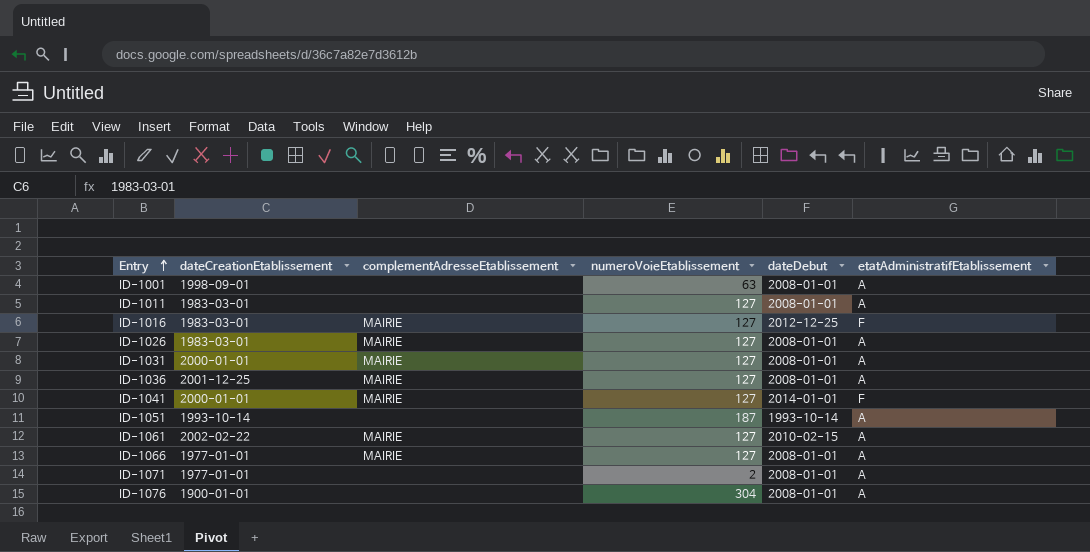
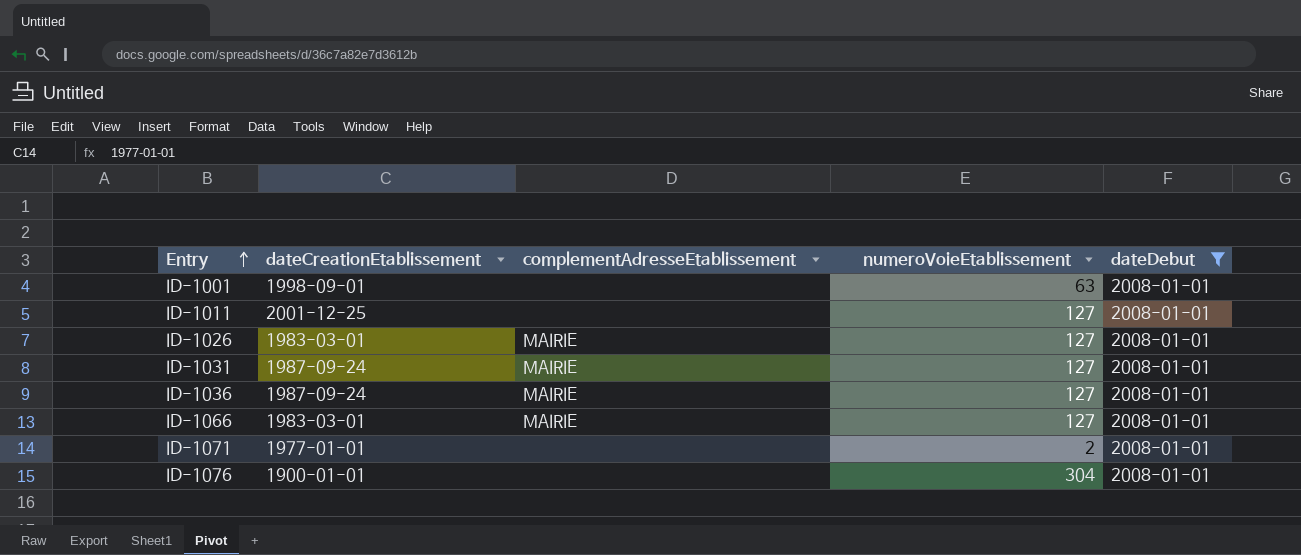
filter: none -> dateDebut = 2008-01-01
column etatAdministratifEtablissement | position: 6 -> none
ID-1011 | dateCreationEtablissement: 1983-03-01 -> 2001-12-25
ID-1031 | dateCreationEtablissement: 2000-01-01 -> 1987-09-24
ID-1036 | dateCreationEtablissement: 2001-12-25 -> 1987-09-24
ID-1066 | dateCreationEtablissement: 1977-01-01 -> 1983-03-01

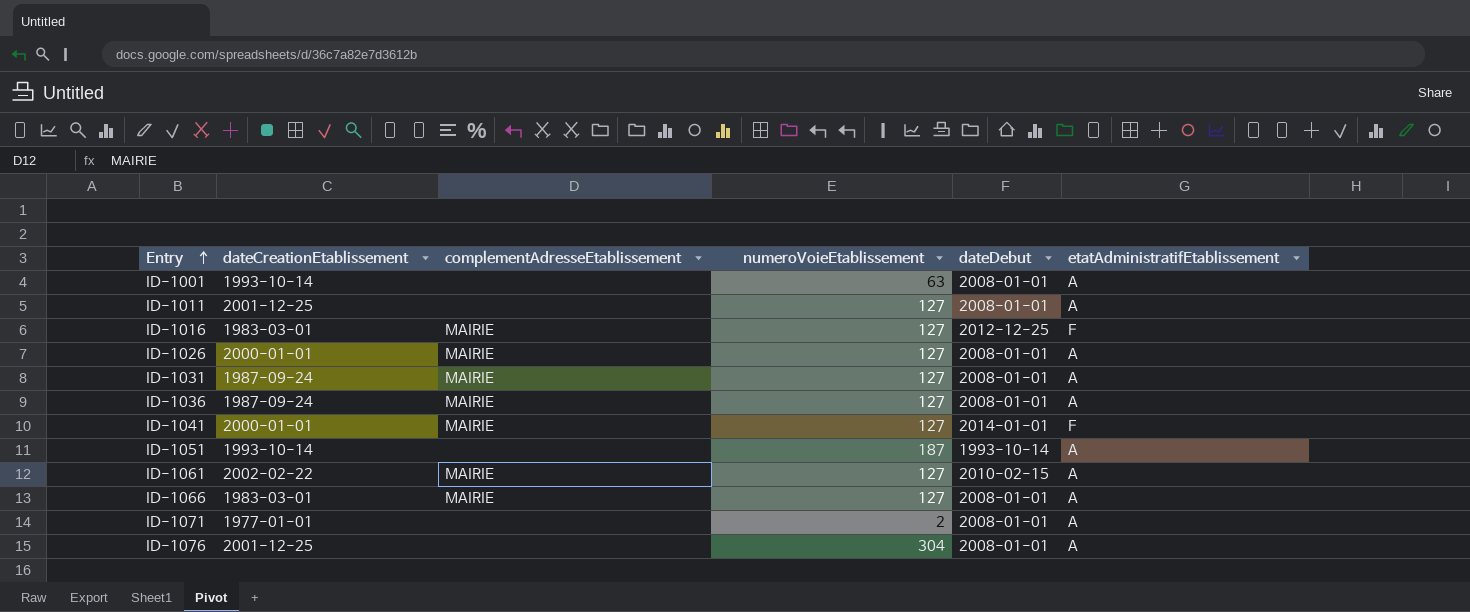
filter: dateDebut = 2008-01-01 -> none
column etatAdministratifEtablissement | position: none -> 6
ID-1001 | dateCreationEtablissement: 1998-09-01 -> 1993-10-14
ID-1026 | dateCreationEtablissement: 1983-03-01 -> 2000-01-01
ID-1076 | dateCreationEtablissement: 1900-01-01 -> 2001-12-25

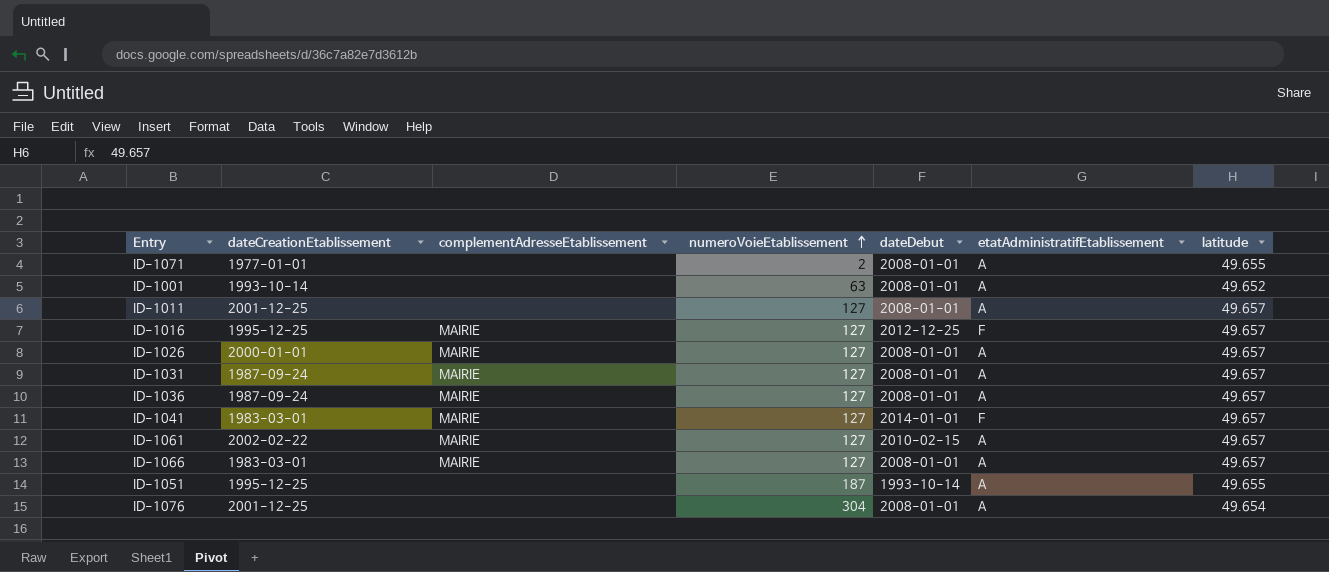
row order: Entry ascending -> numeroVoieEtablissement ascending
column latitude | position: none -> 7
ID-1016 | dateCreationEtablissement: 1983-03-01 -> 1995-12-25
ID-1041 | dateCreationEtablissement: 2000-01-01 -> 1983-03-01
ID-1051 | dateCreationEtablissement: 1993-10-14 -> 1995-12-25

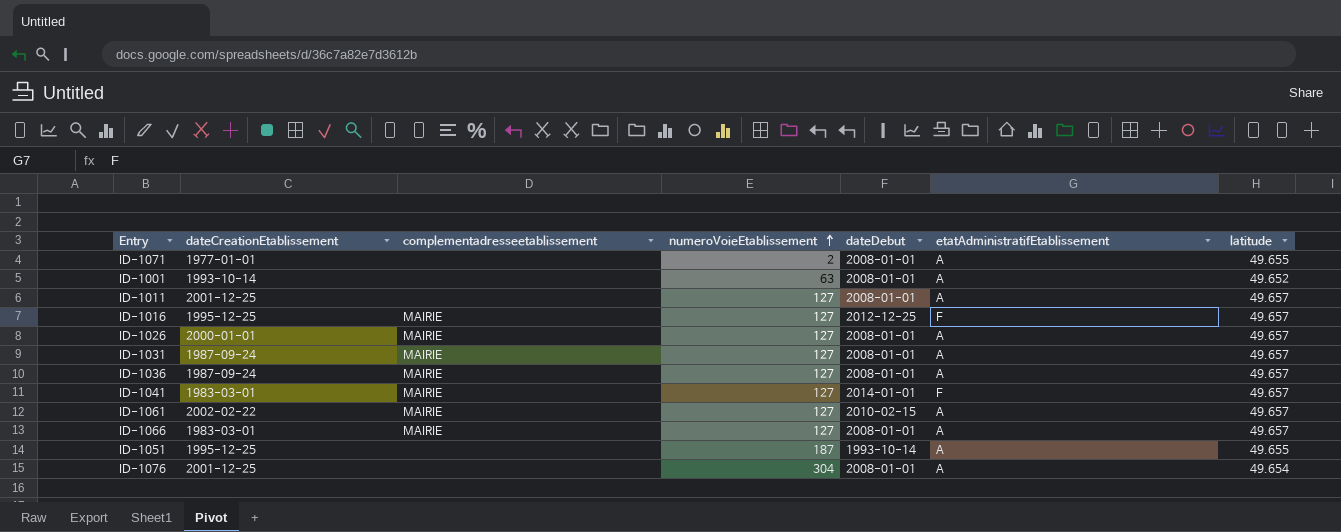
column name: complementAdresseEtablissement -> complementadresseetablissement

